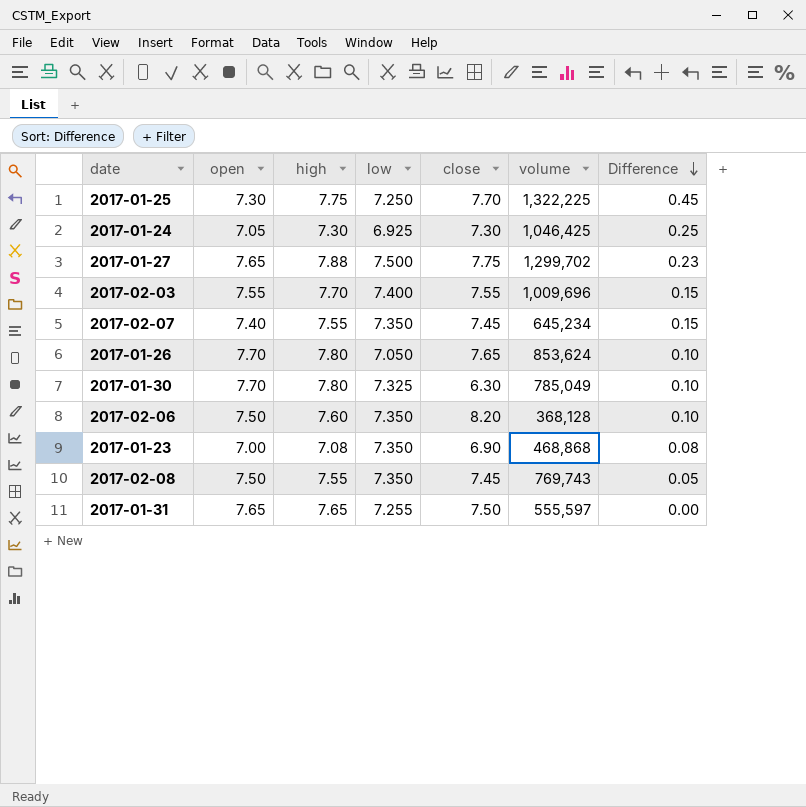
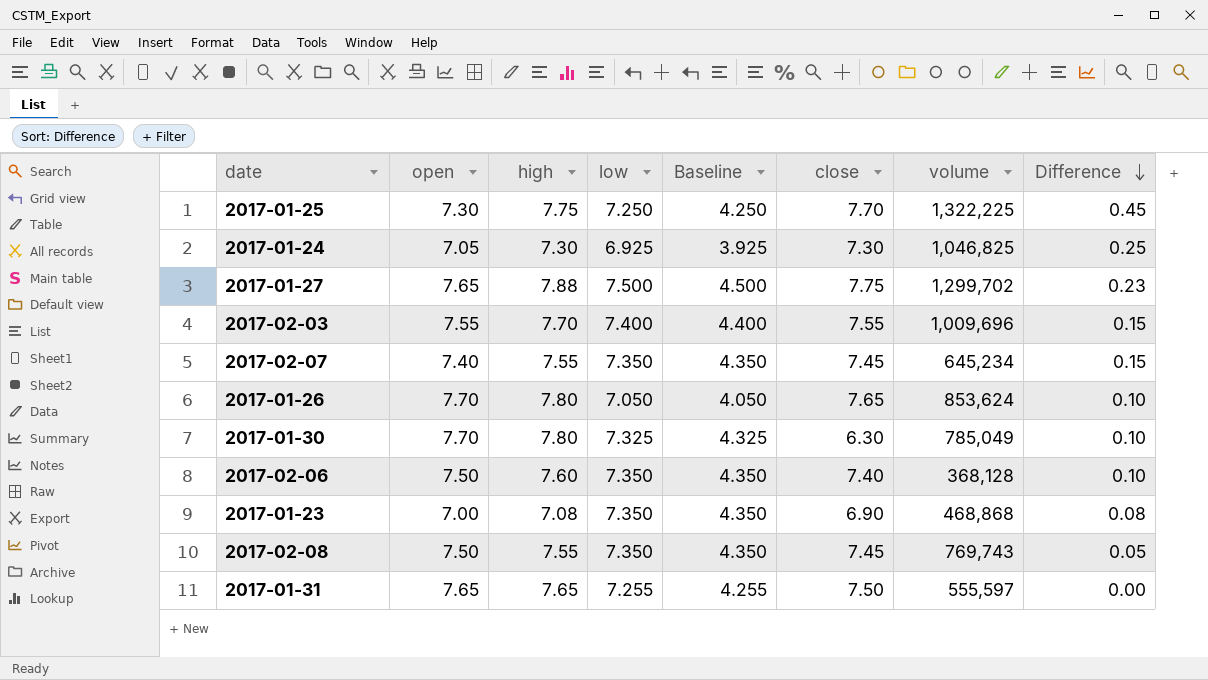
column Baseline | formula: none -> [low] - 3
2017-01-24 | volume: 1,046,425 -> 1,046,825
2017-02-06 | close: 8.20 -> 7.40

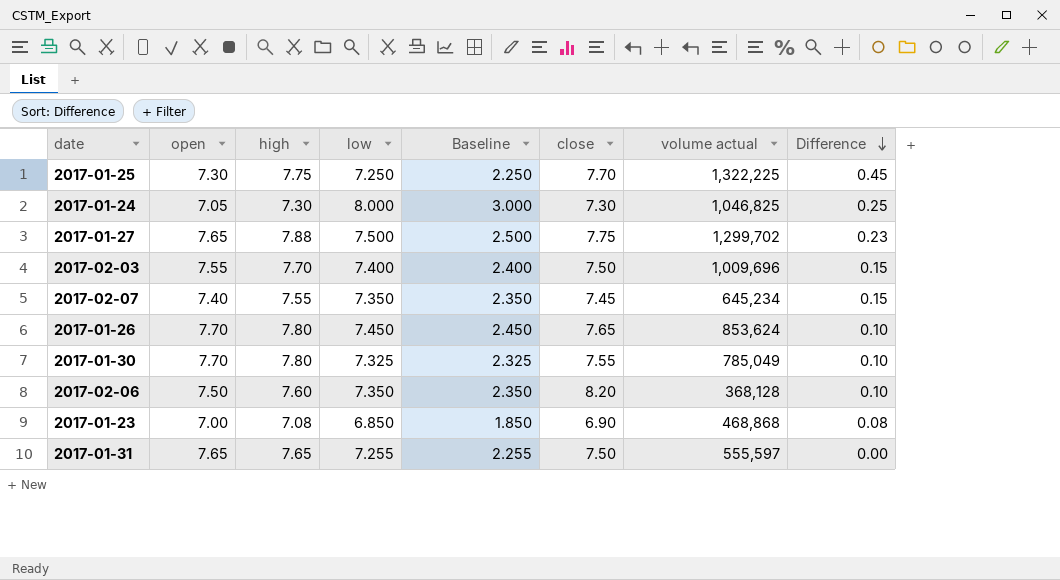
column Baseline | formula: [low] - 3 -> [low] - 5
column name: volume -> volume actual
row 2017-02-08: 7.50 | 7.55 | 7.350 | 4.350 | 7.45 | 769,743 | 0.05 -> none
2017-01-24 | low: 6.925 -> 8.000
2017-02-03 | close: 7.55 -> 7.50
2017-01-26 | low: 7.050 -> 7.450
2017-01-30 | close: 6.30 -> 7.55
2017-02-06 | close: 7.40 -> 8.20
2017-01-23 | low: 7.350 -> 6.850

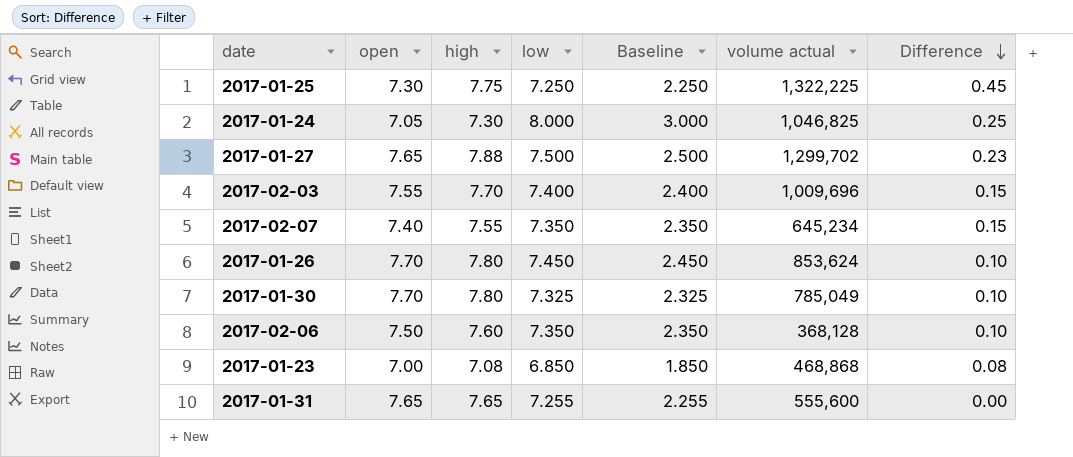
column close | position: 6 -> none
2017-01-31 | volume actual: 555,597 -> 555,600

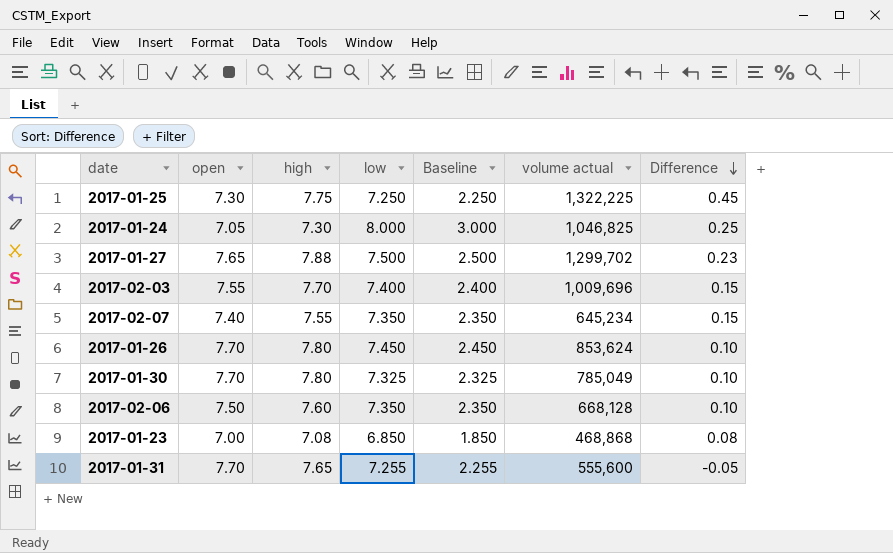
2017-02-06 | volume actual: 368,128 -> 668,128
2017-01-31 | open: 7.65 -> 7.70
2017-01-31 | Difference: 0.00 -> -0.05

